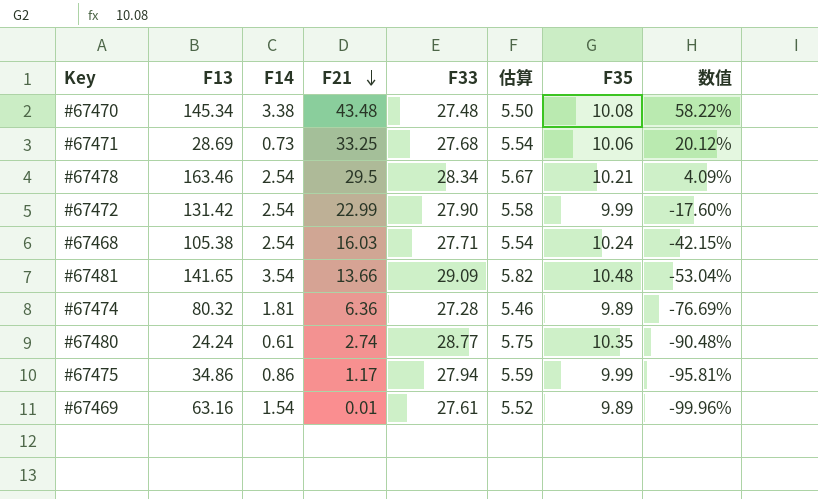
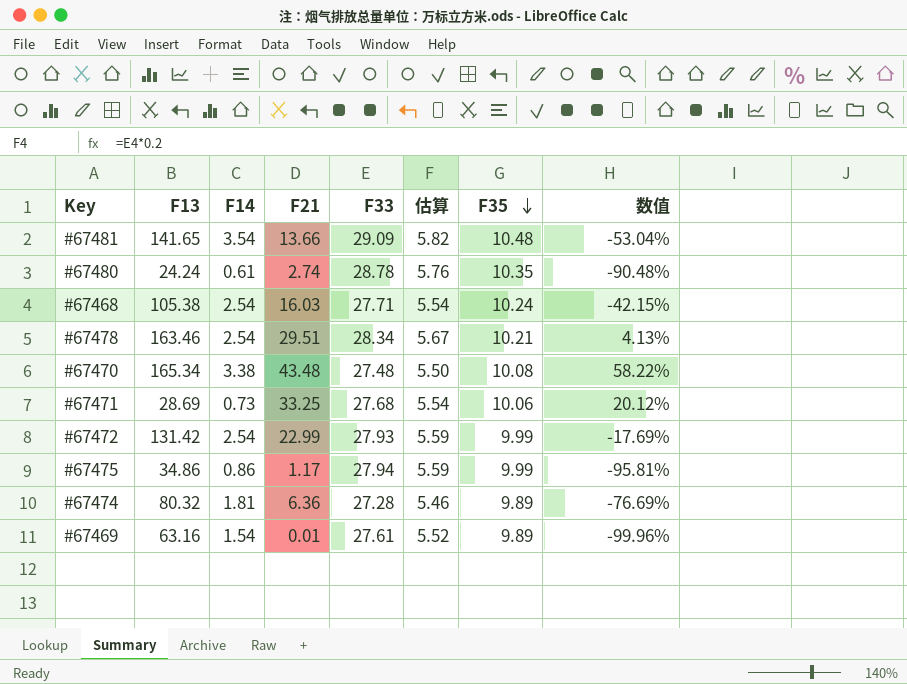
row order: F21 descending -> F35 descending
#67480 | F33: 28.77 -> 28.78
#67480 | 估算: 5.75 -> 5.76
#67478 | F21: 29.5 -> 29.51
#67478 | 数值: 4.09% -> 4.13%
#67470 | F13: 145.34 -> 165.34
#67472 | F33: 27.90 -> 27.93
#67472 | 估算: 5.58 -> 5.59
#67472 | 数值: -17.60% -> -17.69%

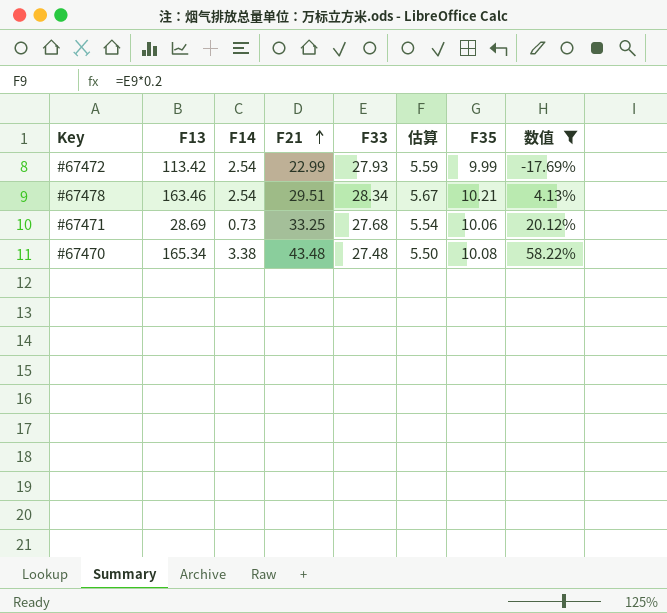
filter: none -> 数值 >= -17.69%
row order: F35 descending -> F21 ascending
#67472 | F13: 131.42 -> 113.42

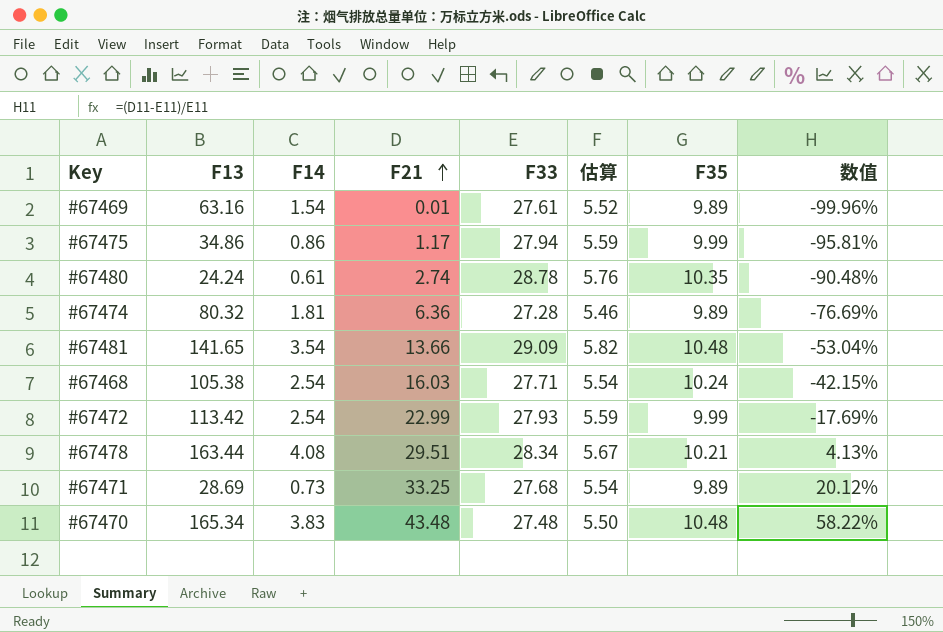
filter: 数值 >= -17.69% -> none
#67478 | F13: 163.46 -> 163.44
#67478 | F14: 2.54 -> 4.08
#67471 | F35: 10.06 -> 9.89
#67470 | F14: 3.38 -> 3.83
#67470 | F35: 10.08 -> 10.48

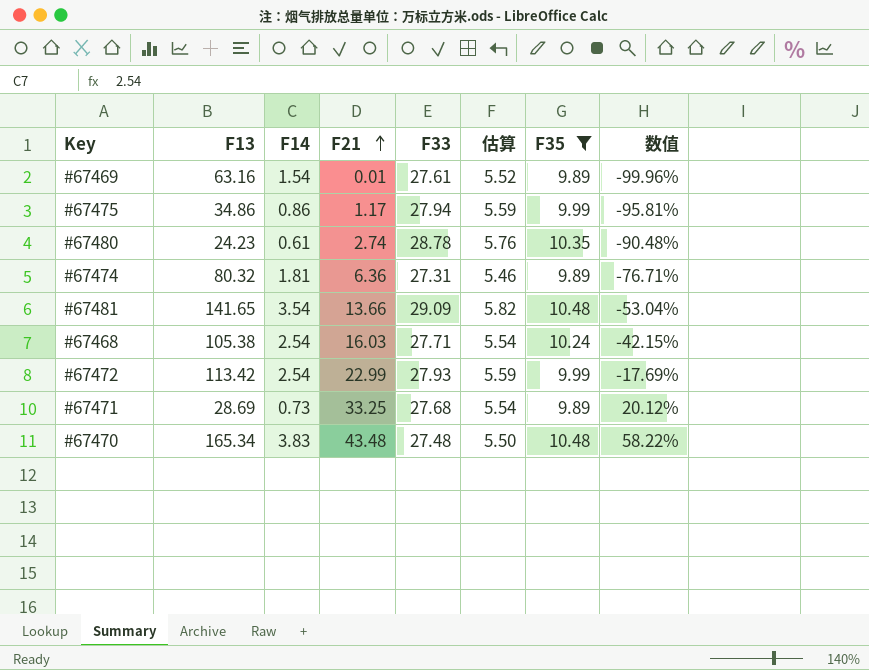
filter: none -> F35 != 10.21
#67480 | F13: 24.24 -> 24.23
#67474 | F33: 27.28 -> 27.31
#67474 | 数值: -76.69% -> -76.71%

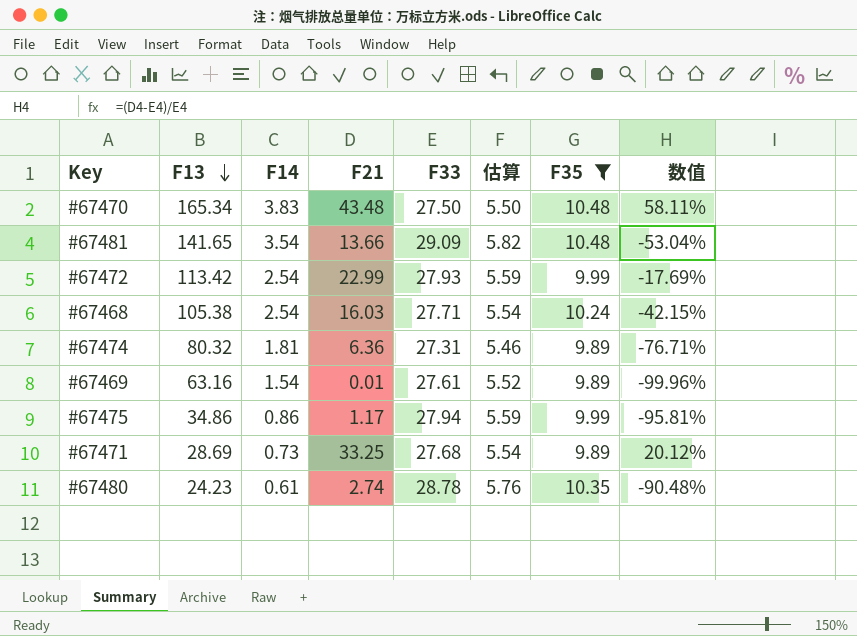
row order: F21 ascending -> F13 descending
#67470 | F33: 27.48 -> 27.50
#67470 | 数值: 58.22% -> 58.11%

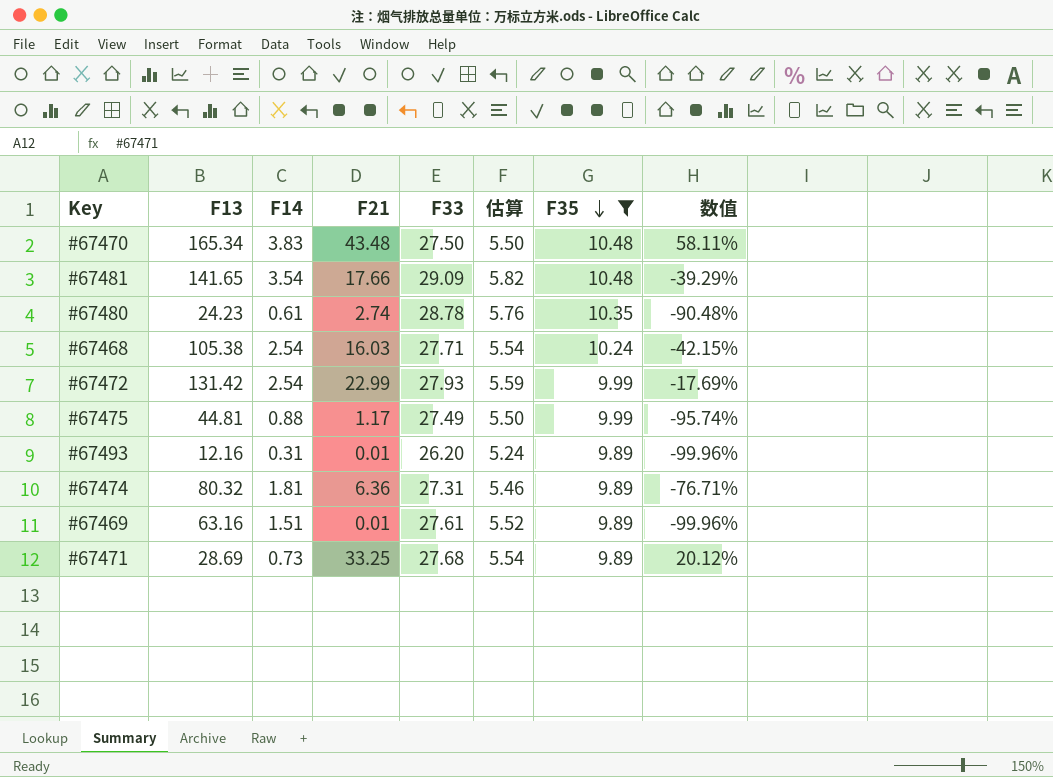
row order: F13 descending -> F35 descending
#67481 | F21: 13.66 -> 17.66
#67481 | 数值: -53.04% -> -39.29%
#67472 | F13: 113.42 -> 131.42
#67475 | F13: 34.86 -> 44.81
#67475 | F14: 0.86 -> 0.88
#67475 | F33: 27.94 -> 27.49
#67475 | 估算: 5.59 -> 5.50
#67475 | 数值: -95.81% -> -95.74%
row #67493: none -> 12.16 | 0.31 | 0.01 | 26.20 | 5.24 | 9.89 | -99.96%
#67469 | F14: 1.54 -> 1.51

